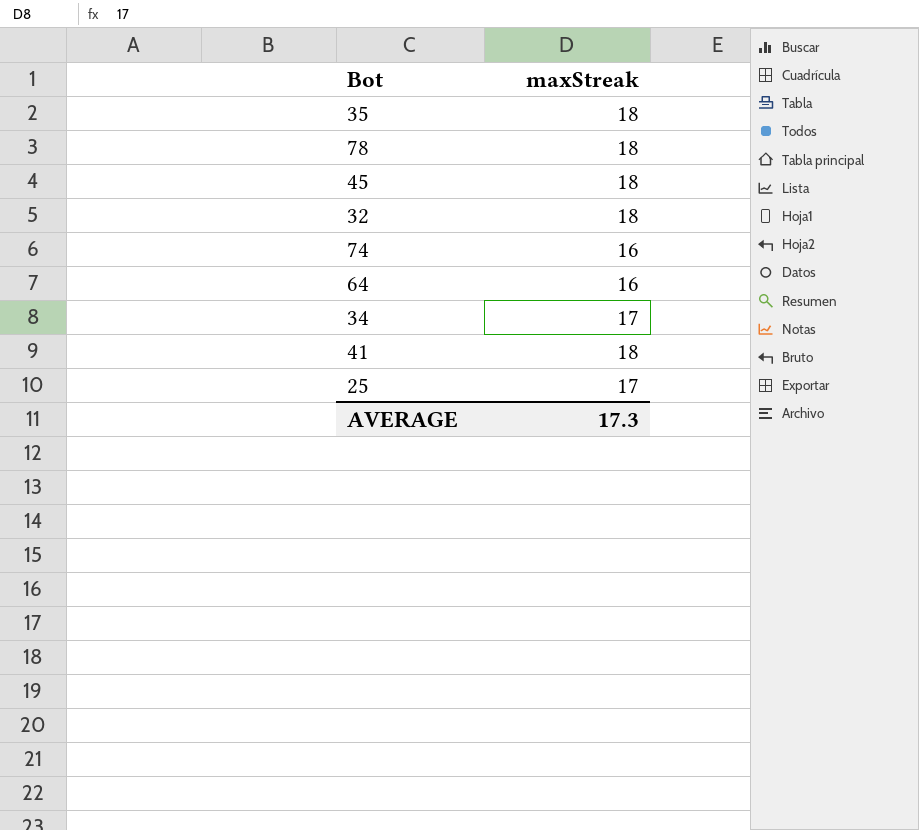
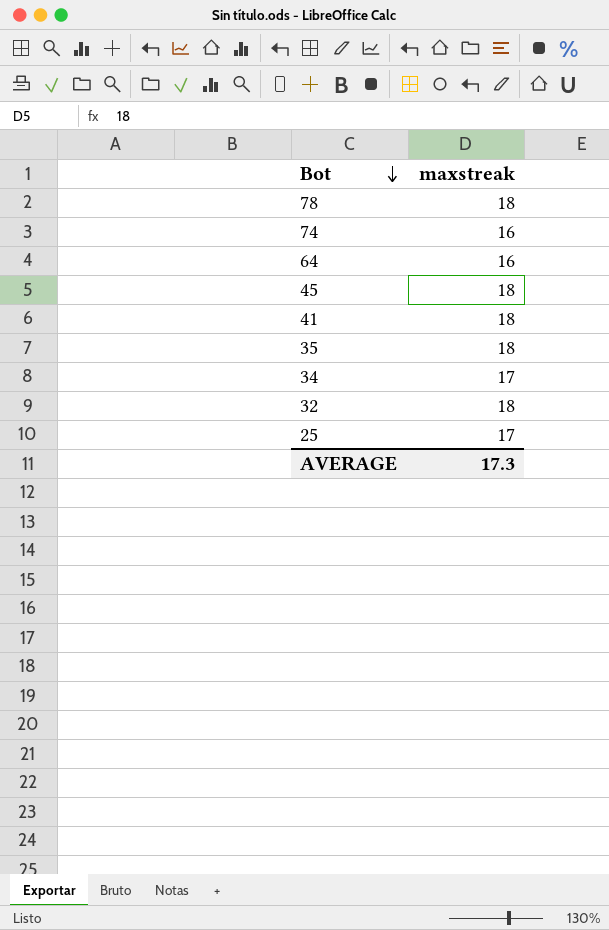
row order: none -> Bot descending
column name: maxStreak -> maxstreak

